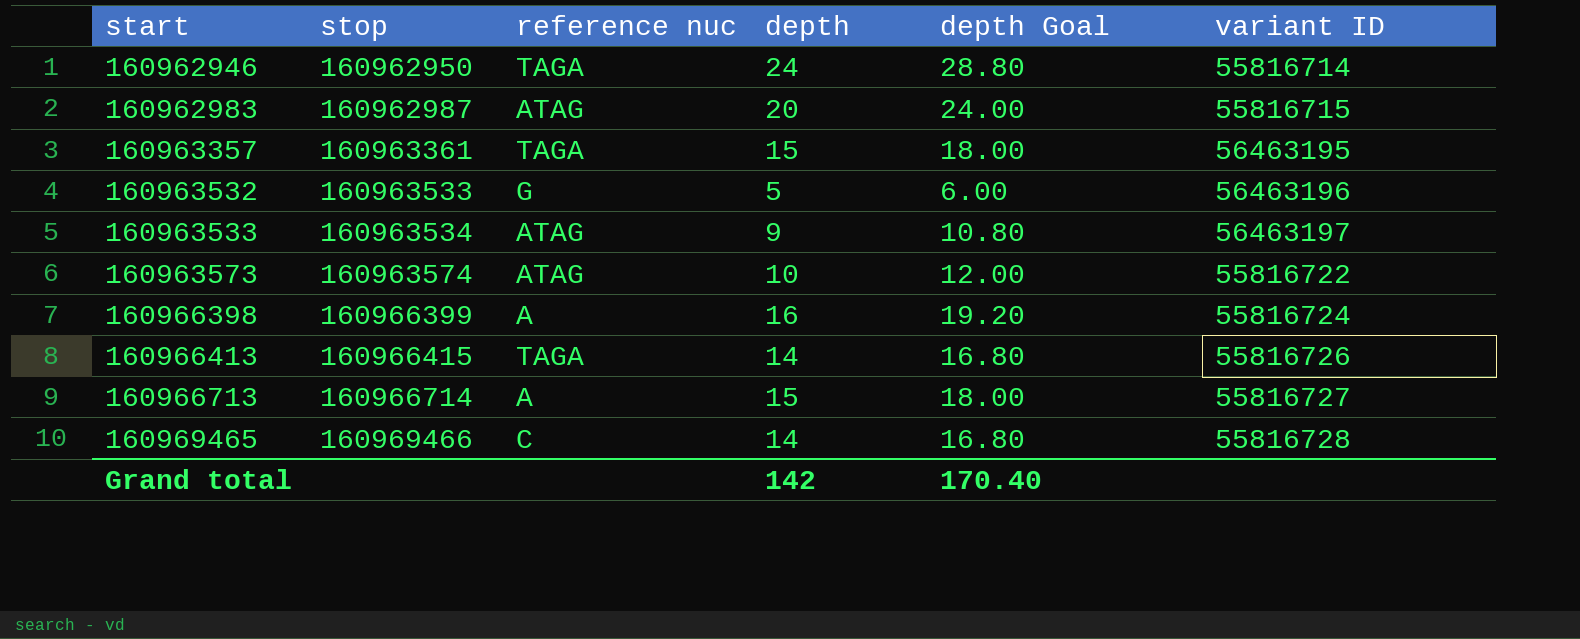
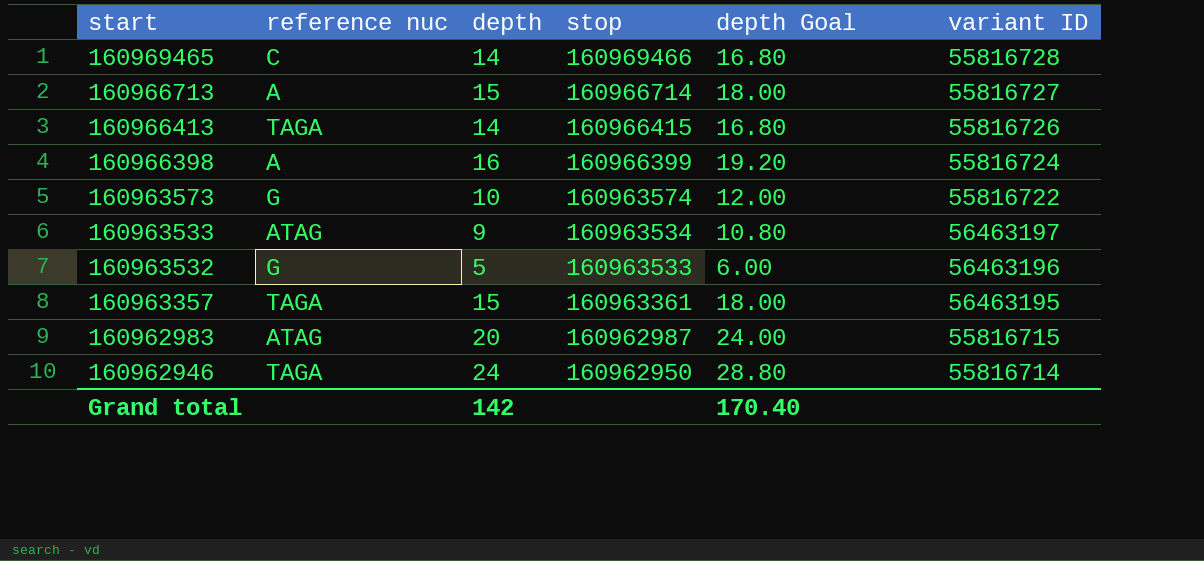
row order: start ascending -> start descending
column stop | position: 2 -> 4
160963573 | reference nuc: ATAG -> G

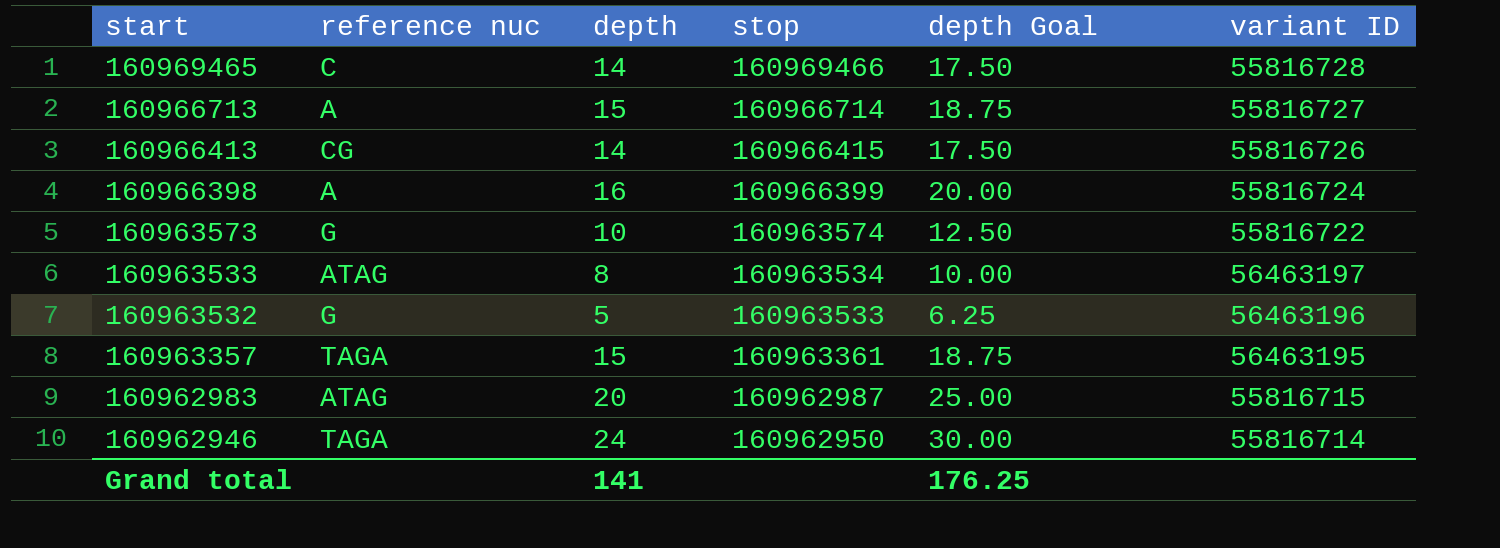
column depth Goal | formula: [depth] * 1.2 -> [depth] * 1.25
160966413 | reference nuc: TAGA -> CG
160963533 | depth: 9 -> 8
Grand total | depth: 142 -> 141
Grand total | depth Goal: 170.40 -> 176.25

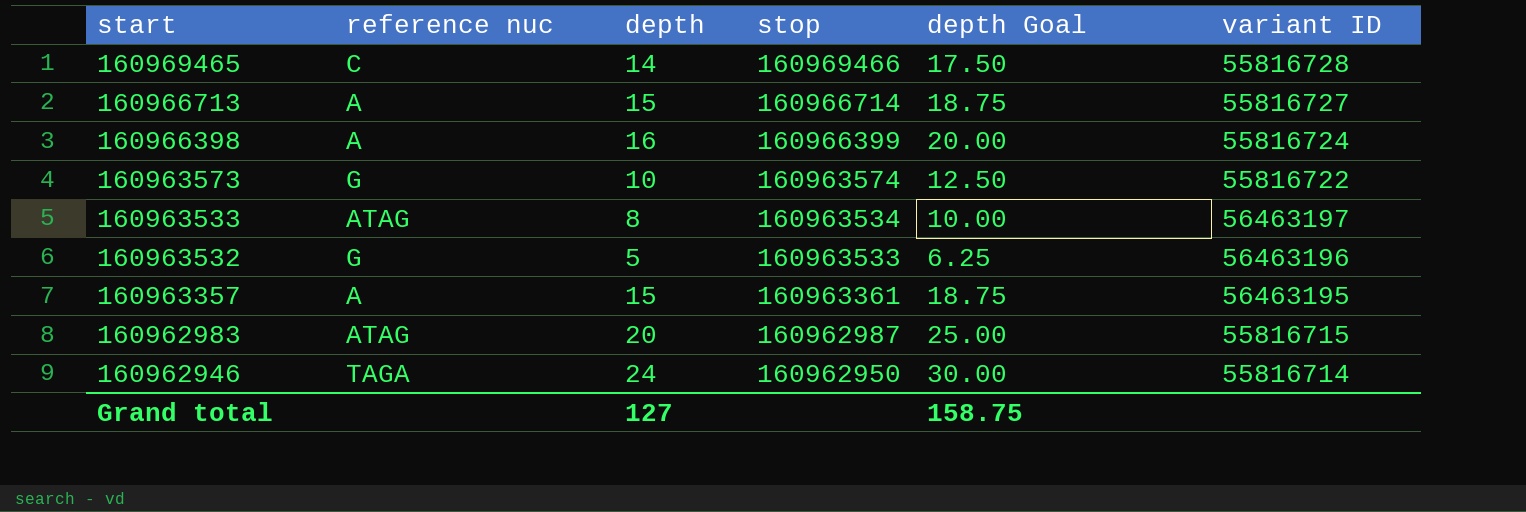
row 160966413: CG | 14 | 160966415 | 17.50 | 55816726 -> none
160963357 | reference nuc: TAGA -> A
Grand total | depth: 141 -> 127
Grand total | depth Goal: 176.25 -> 158.75

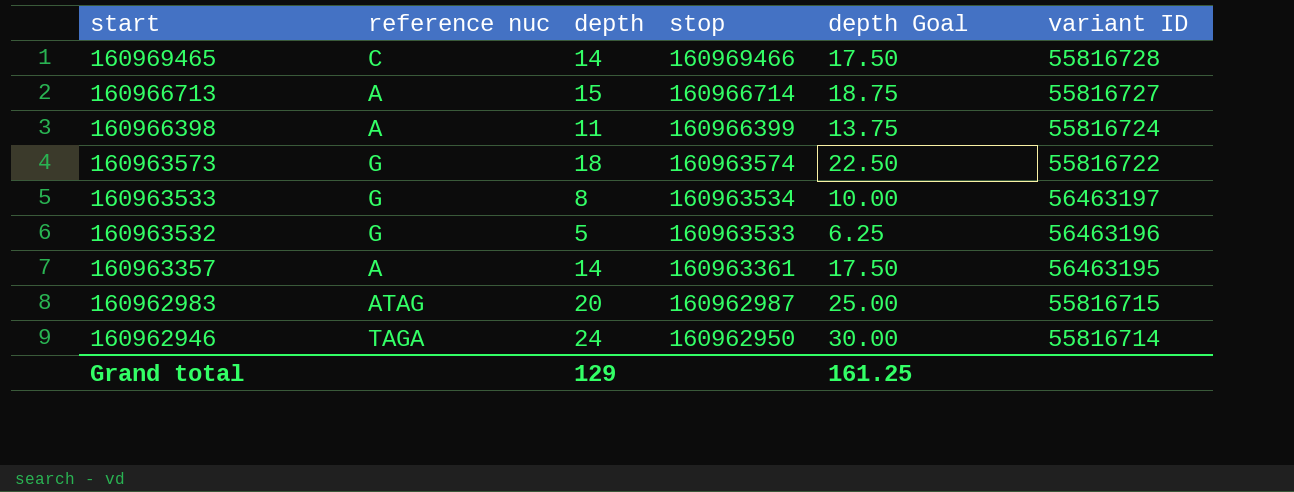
160966398 | depth: 16 -> 11
160966398 | depth Goal: 20.00 -> 13.75
160963573 | depth: 10 -> 18
160963573 | depth Goal: 12.50 -> 22.50
160963533 | reference nuc: ATAG -> G
160963357 | depth: 15 -> 14
160963357 | depth Goal: 18.75 -> 17.50
Grand total | depth: 127 -> 129
Grand total | depth Goal: 158.75 -> 161.25

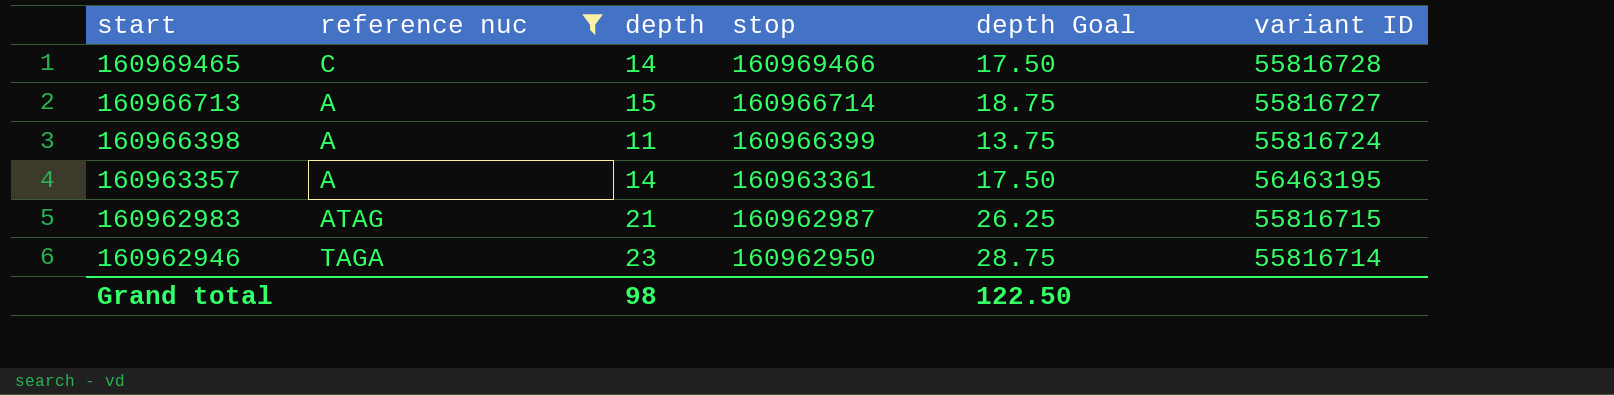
filter: none -> reference nuc != G
160962983 | depth: 20 -> 21
160962983 | depth Goal: 25.00 -> 26.25
160962946 | depth: 24 -> 23
160962946 | depth Goal: 30.00 -> 28.75
Grand total | depth: 129 -> 98
Grand total | depth Goal: 161.25 -> 122.50

